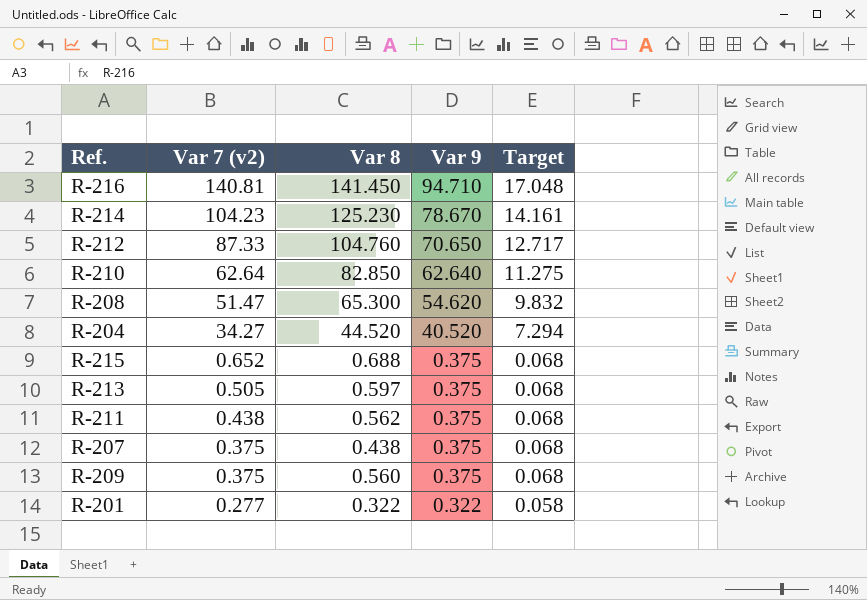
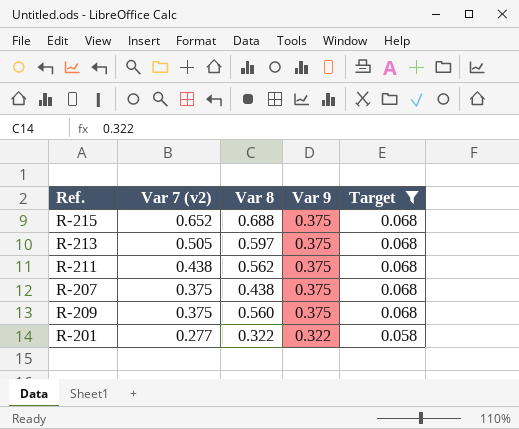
filter: none -> Target <= 0.068

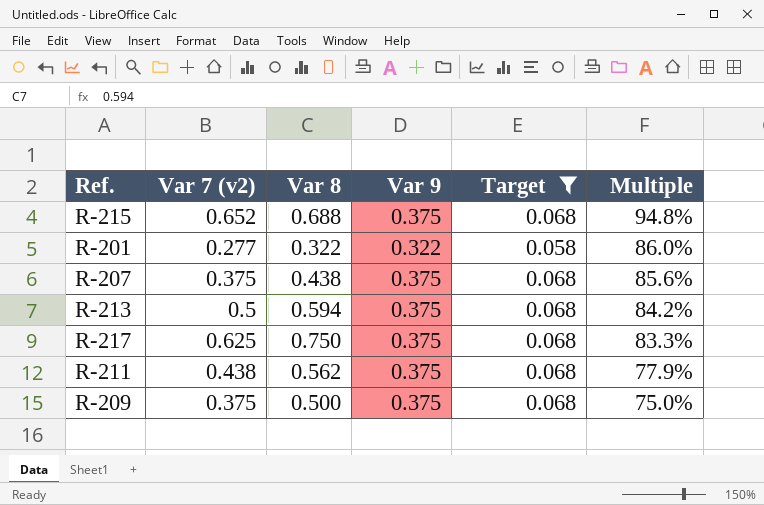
row order: Var 7 (v2) descending -> Multiple descending
column Multiple | formula: none -> [Var 7 (v2)] / [Var 8]
R-213 | Var 7 (v2): 0.505 -> 0.5
R-213 | Var 8: 0.597 -> 0.594
row R-217: none -> 0.625 | 0.750 | 0.375 | 0.068 | 83.3%
R-209 | Var 8: 0.560 -> 0.500

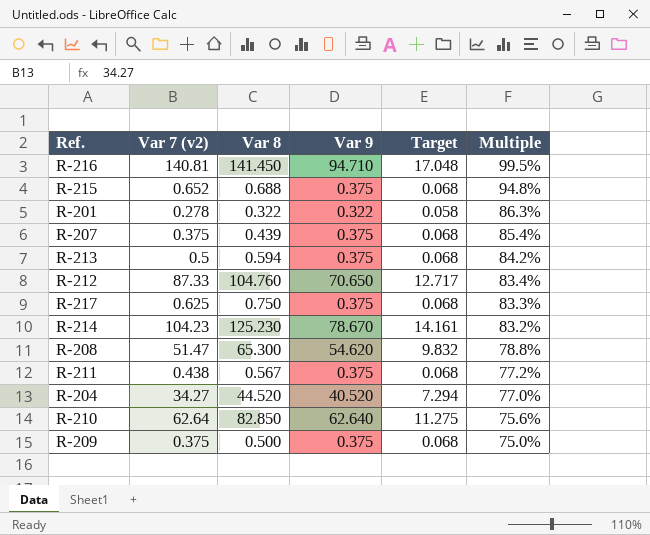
filter: Target <= 0.068 -> none
R-201 | Var 7 (v2): 0.277 -> 0.278
R-201 | Multiple: 86.0% -> 86.3%
R-207 | Var 8: 0.438 -> 0.439
R-207 | Multiple: 85.6% -> 85.4%
R-211 | Var 8: 0.562 -> 0.567
R-211 | Multiple: 77.9% -> 77.2%

